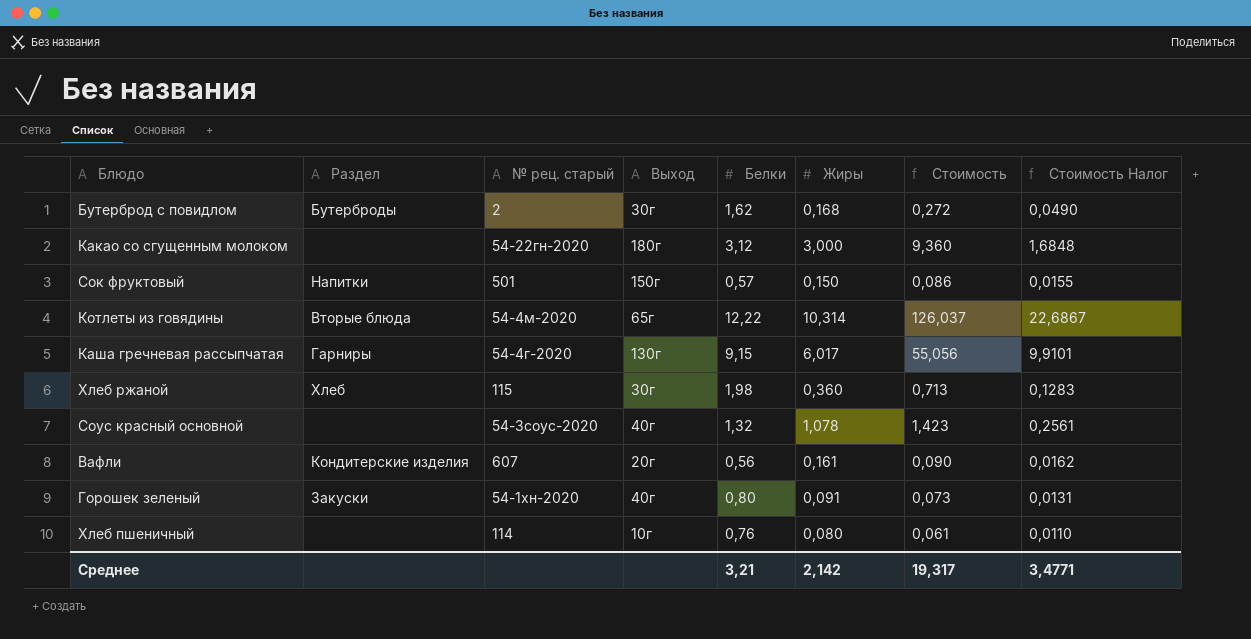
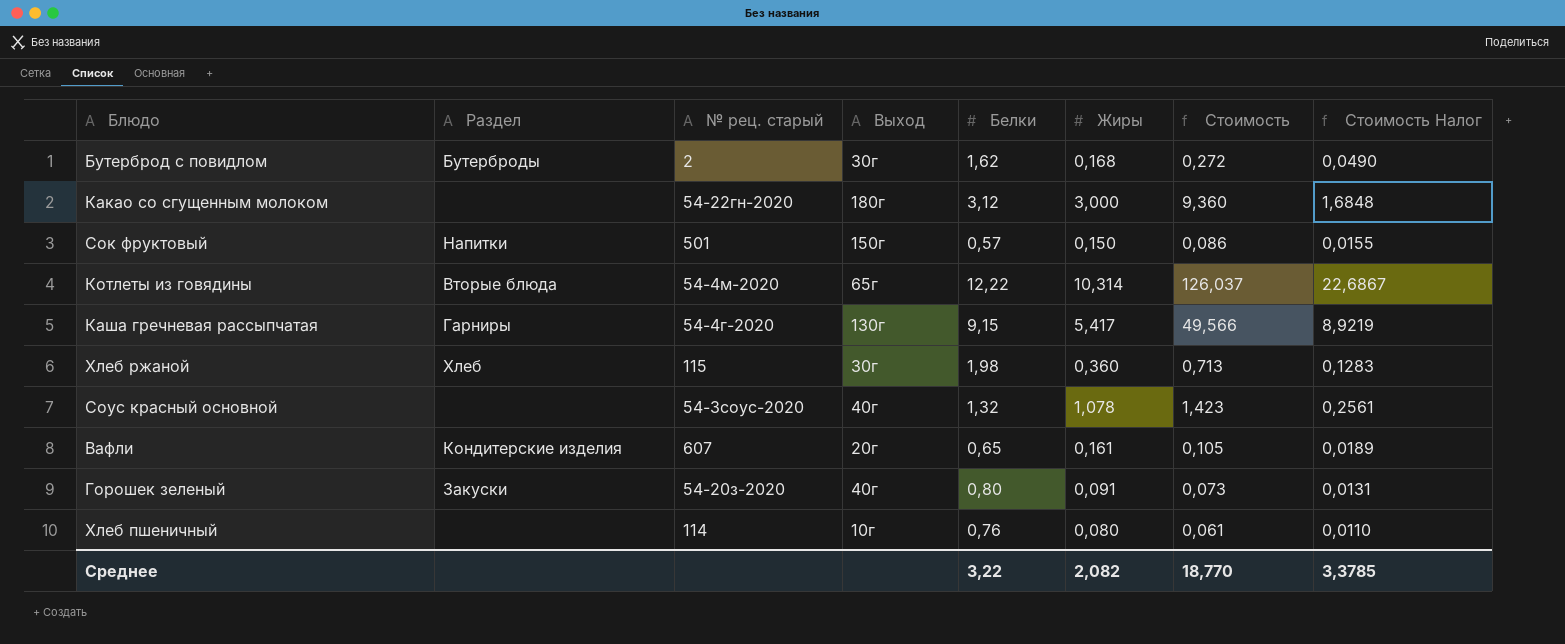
Каша гречневая рассыпчатая | Жиры: 6,017 -> 5,417
Каша гречневая рассыпчатая | Стоимость: 55,056 -> 49,566
Каша гречневая рассыпчатая | Стоимость Налог: 9,9101 -> 8,9219
Вафли | Белки: 0,56 -> 0,65
Вафли | Стоимость: 0,090 -> 0,105
Вафли | Стоимость Налог: 0,0162 -> 0,0189
Горошек зеленый | № рец. старый: 54-1хн-2020 -> 54-20з-2020
Среднее | Белки: 3,21 -> 3,22
Среднее | Жиры: 2,142 -> 2,082
Среднее | Стоимость: 19,317 -> 18,770
Среднее | Стоимость Налог: 3,4771 -> 3,3785

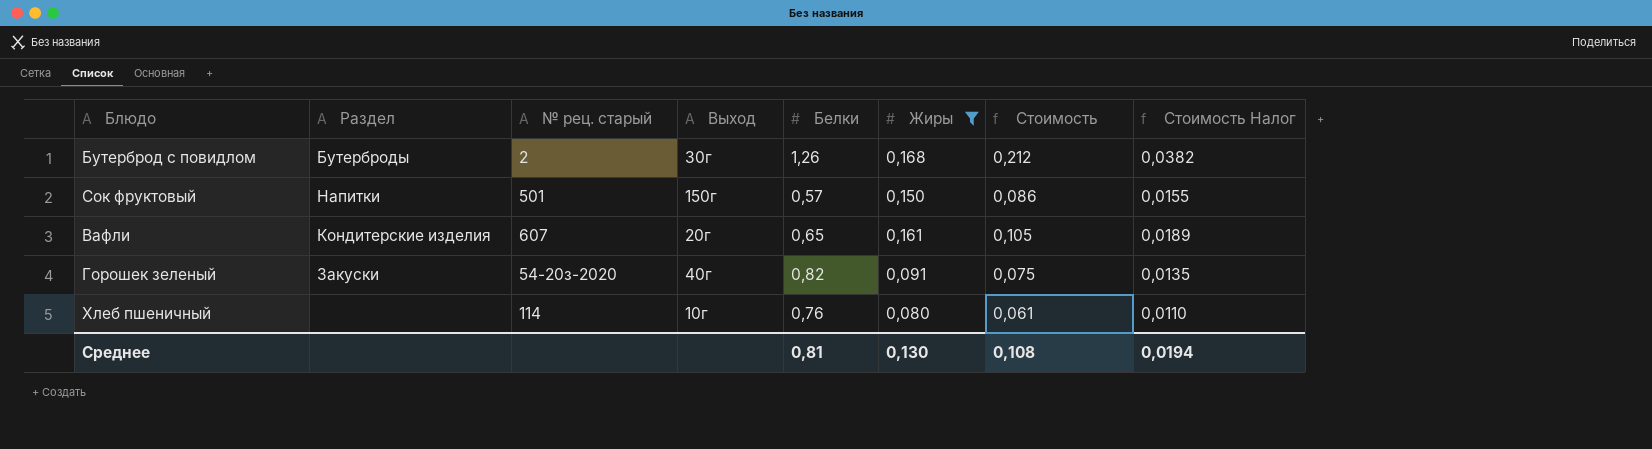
filter: none -> Жиры <= 0,168
Бутерброд с повидлом | Белки: 1,62 -> 1,26
Бутерброд с повидлом | Стоимость: 0,272 -> 0,212
Бутерброд с повидлом | Стоимость Налог: 0,0490 -> 0,0382
Горошек зеленый | Белки: 0,80 -> 0,82
Горошек зеленый | Стоимость: 0,073 -> 0,075
Горошек зеленый | Стоимость Налог: 0,0131 -> 0,0135
Среднее | Белки: 3,22 -> 0,81
Среднее | Жиры: 2,082 -> 0,130
Среднее | Стоимость: 18,770 -> 0,108
Среднее | Стоимость Налог: 3,3785 -> 0,0194

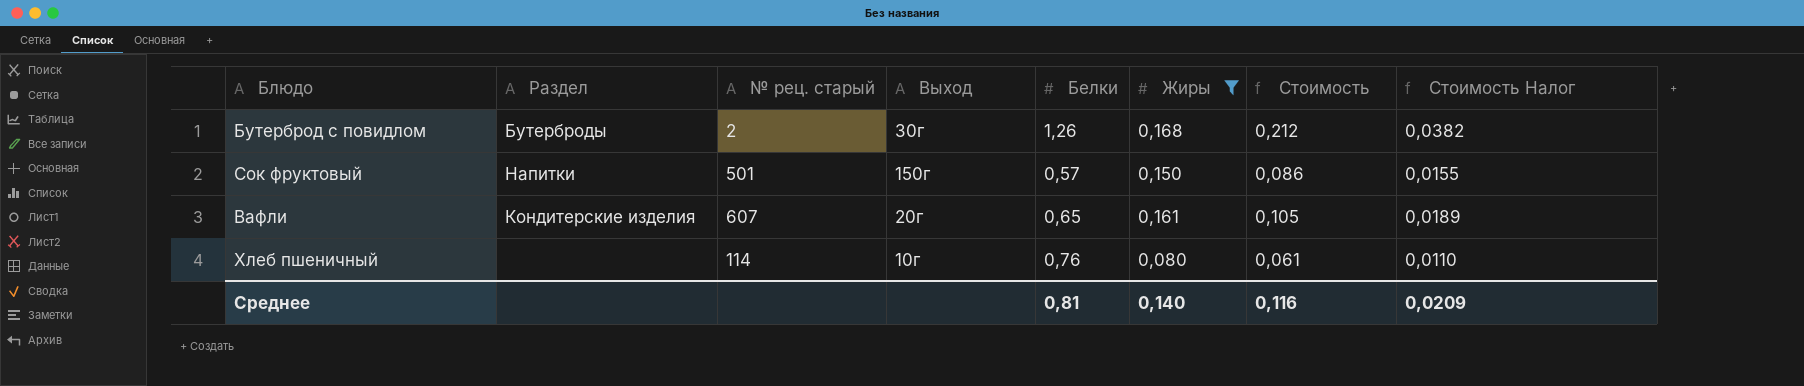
row Горошек зеленый: Закуски | 54-20з-2020 | 40г | 0,82 | 0,091 | 0,075 | 0,0135 -> none
Среднее | Жиры: 0,130 -> 0,140
Среднее | Стоимость: 0,108 -> 0,116
Среднее | Стоимость Налог: 0,0194 -> 0,0209

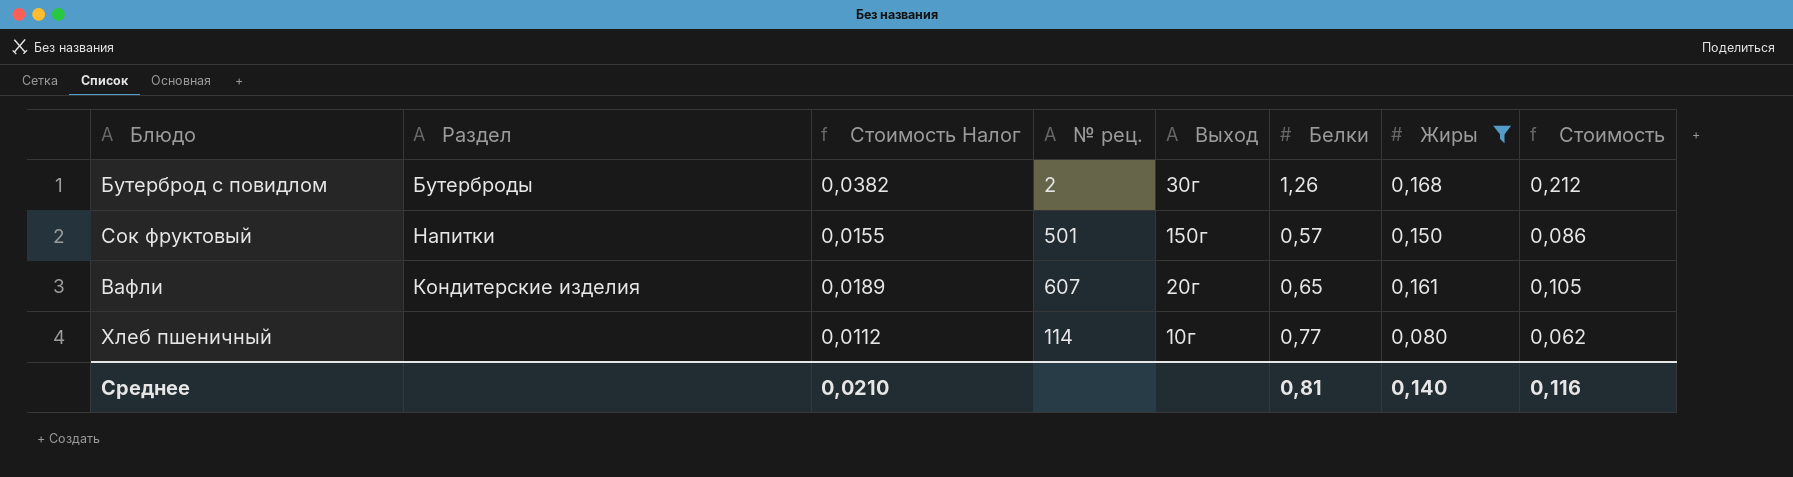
column Стоимость Налог | position: 8 -> 3
column name: № рец. старый -> № рец.
Хлеб пшеничный | Стоимость Налог: 0,0110 -> 0,0112
Хлеб пшеничный | Белки: 0,76 -> 0,77
Хлеб пшеничный | Стоимость: 0,061 -> 0,062
Среднее | Стоимость Налог: 0,0209 -> 0,0210

